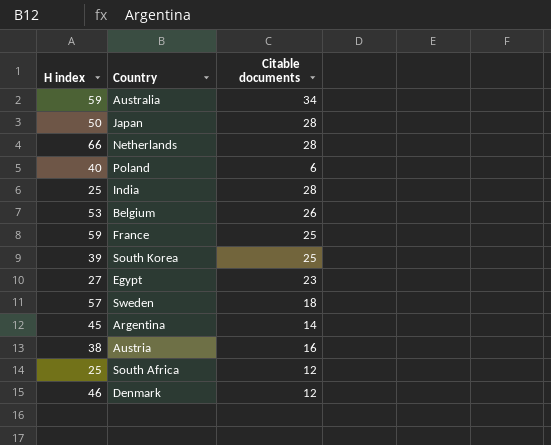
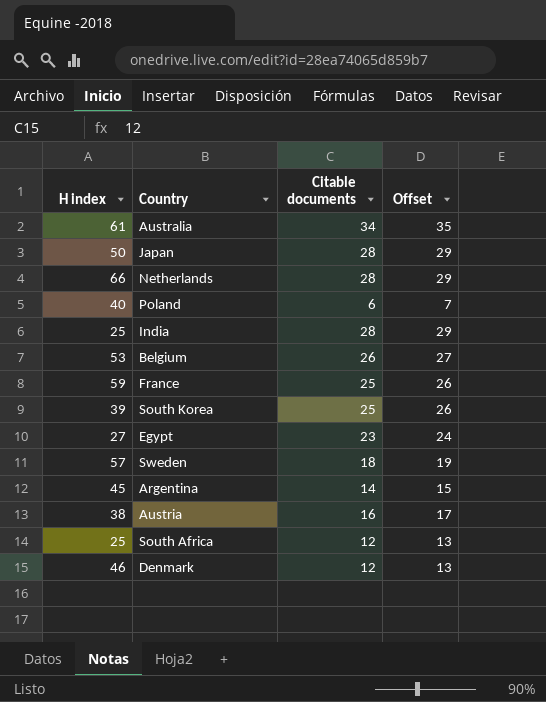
column Offset | formula: none -> [Citable documents] + 1
Australia | H index: 59 -> 61

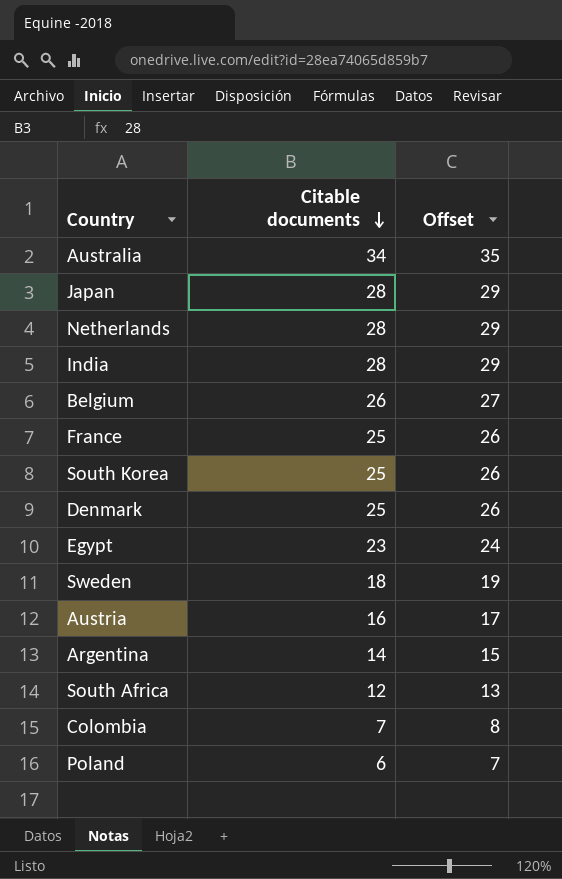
row order: none -> Citable documents descending
column H index | position: 1 -> none
Denmark | Citable documents: 12 -> 25
Denmark | Offset: 13 -> 26
row Colombia: none -> 7 | 8

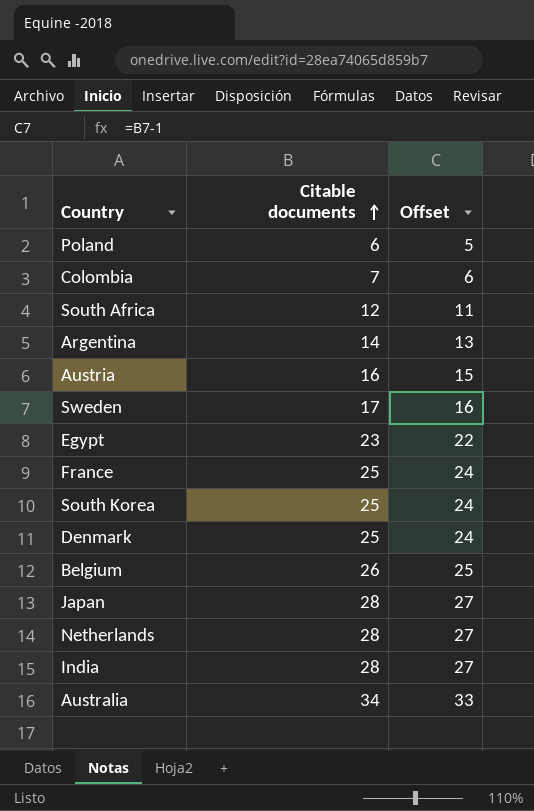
row order: Citable documents descending -> Citable documents ascending
column Offset | formula: [Citable documents] + 1 -> [Citable documents] - 1
Sweden | Citable documents: 18 -> 17

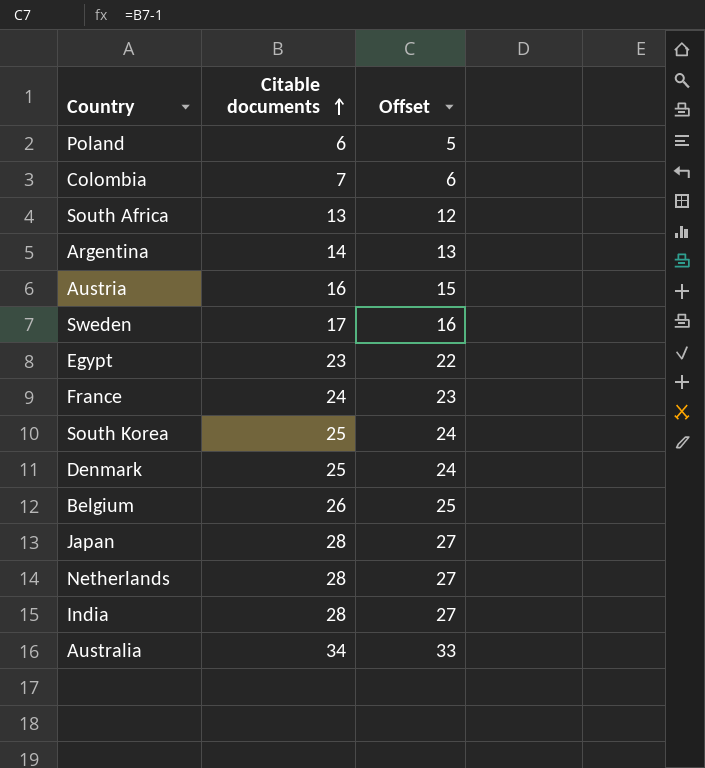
South Africa | Citable documents: 12 -> 13
South Africa | Offset: 11 -> 12
France | Citable documents: 25 -> 24
France | Offset: 24 -> 23

